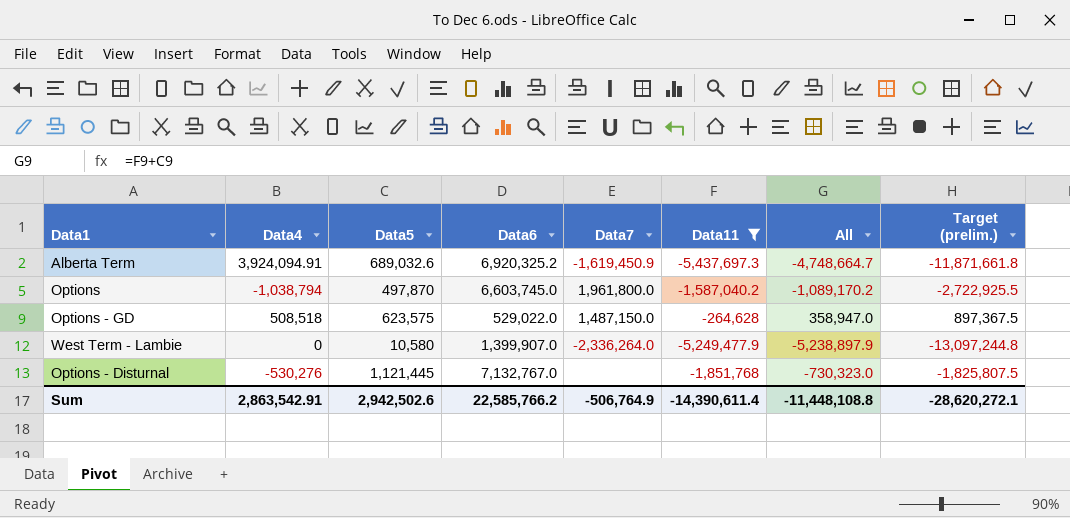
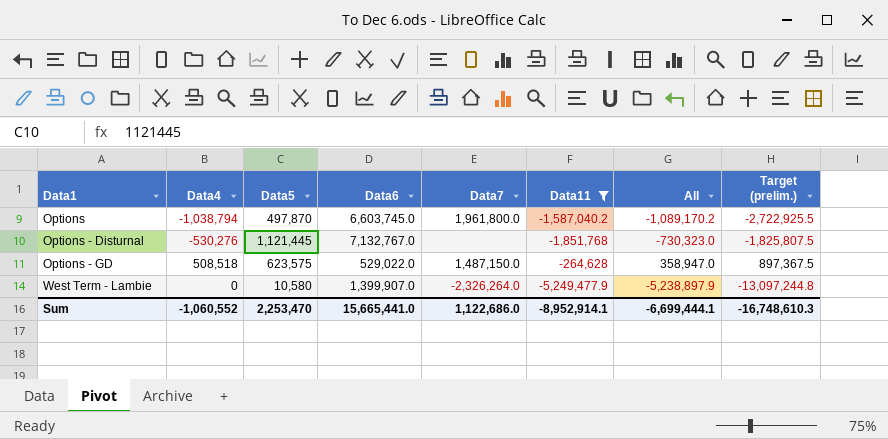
row order: none -> Data1 ascending
row Alberta Term: 3,924,094.91 | 689,032.6 | 6,920,325.2 | -1,619,450.9 | -5,437,697.3 | -4,748,664.7 | -11,871,661.8 -> none
West Term - Lambie | Data7: -2,336,264.0 -> -2,326,264.0
Sum | Data4: 2,863,542.91 -> -1,060,552
Sum | Data5: 2,942,502.6 -> 2,253,470
Sum | Data6: 22,585,766.2 -> 15,665,441.0
Sum | Data7: -506,764.9 -> 1,122,686.0
Sum | Data11: -14,390,611.4 -> -8,952,914.1
Sum | All: -11,448,108.8 -> -6,699,444.1
Sum | Target (prelim.): -28,620,272.1 -> -16,748,610.3

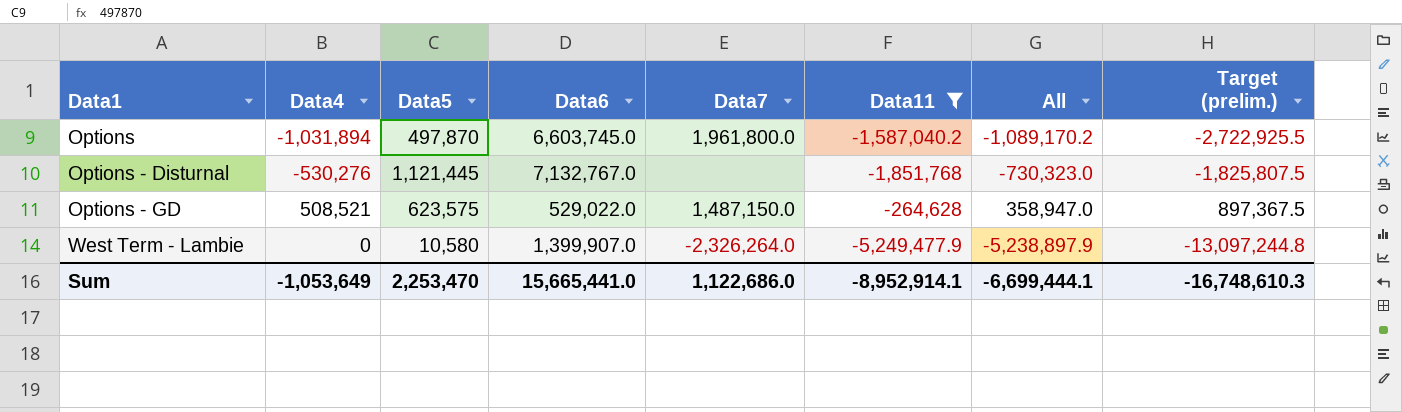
Options | Data4: -1,038,794 -> -1,031,894
Options - GD | Data4: 508,518 -> 508,521
Sum | Data4: -1,060,552 -> -1,053,649

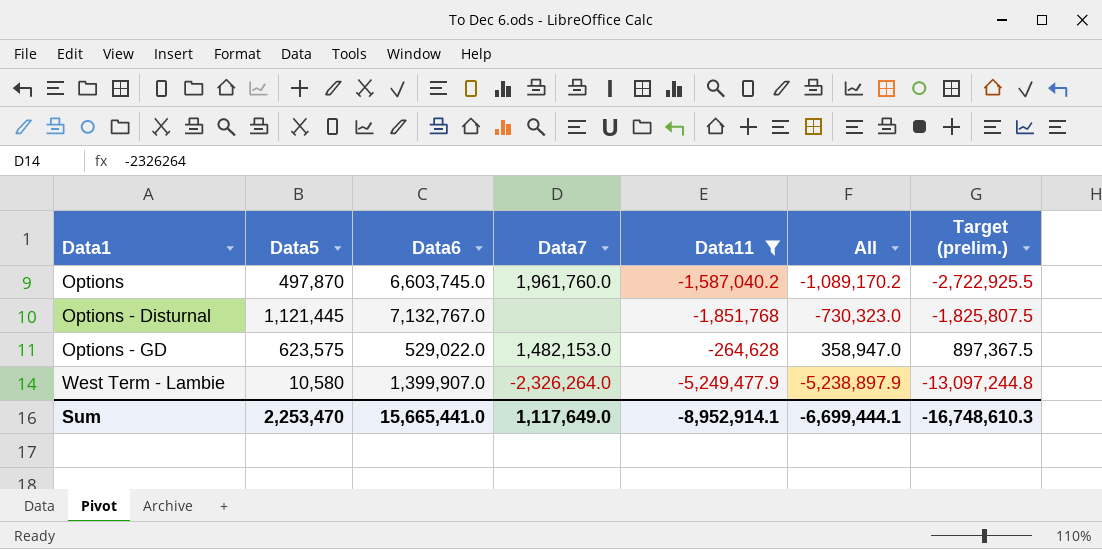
column Data4 | position: 2 -> none
Options | Data7: 1,961,800.0 -> 1,961,760.0
Options - GD | Data7: 1,487,150.0 -> 1,482,153.0
Sum | Data7: 1,122,686.0 -> 1,117,649.0

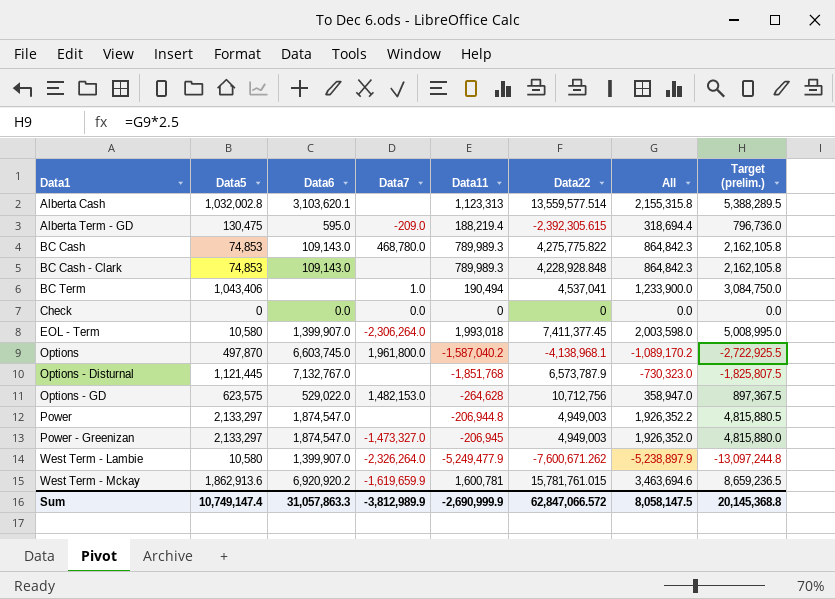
filter: Data11 <= -264,628 -> none
column Data22 | position: none -> 6
Options | Data7: 1,961,760.0 -> 1,961,800.0
Sum | Data5: 2,253,470 -> 10,749,147.4
Sum | Data6: 15,665,441.0 -> 31,057,863.3
Sum | Data7: 1,117,649.0 -> -3,812,989.9
Sum | Data11: -8,952,914.1 -> -2,690,999.9
Sum | All: -6,699,444.1 -> 8,058,147.5
Sum | Target (prelim.): -16,748,610.3 -> 20,145,368.8

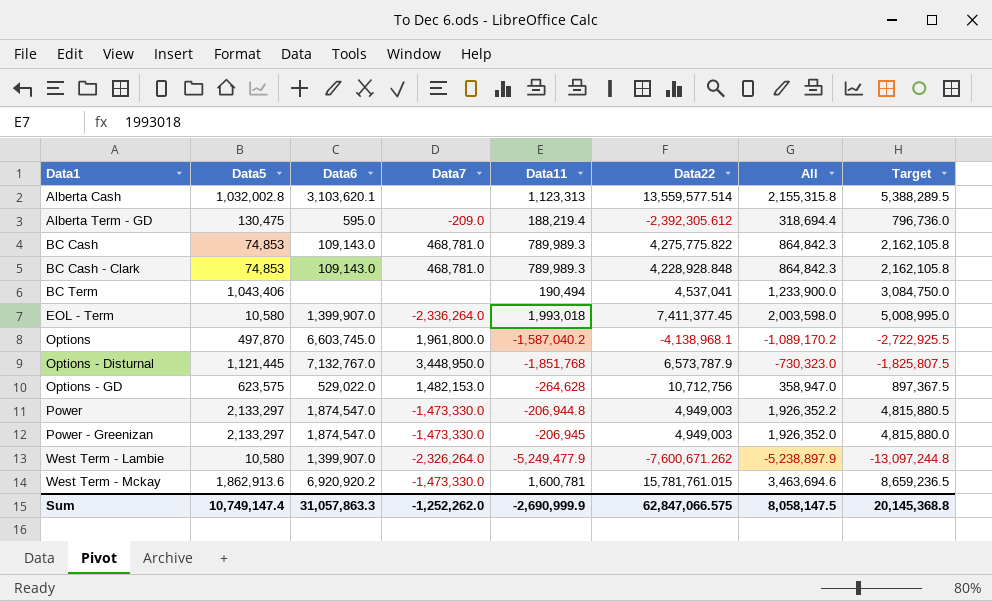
column name: Target (prelim.) -> Target
row Check: 0 | 0.0 | 0.0 | 0 | 0 | 0.0 | 0.0 -> none
Alberta Term - GD | Data22: -2,392,305.615 -> -2,392,305.612
BC Cash | Data7: 468,780.0 -> 468,781.0
BC Cash - Clark | Data7: none -> 468,781.0
BC Term | Data7: 1.0 -> none
EOL - Term | Data7: -2,306,264.0 -> -2,336,264.0
Options - Disturnal | Data7: none -> 3,448,950.0
Power | Data7: none -> -1,473,330.0
Power - Greenizan | Data7: -1,473,327.0 -> -1,473,330.0
West Term - Mckay | Data7: -1,619,659.9 -> -1,473,330.0
Sum | Data7: -3,812,989.9 -> -1,252,262.0
Sum | Data22: 62,847,066.572 -> 62,847,066.575

